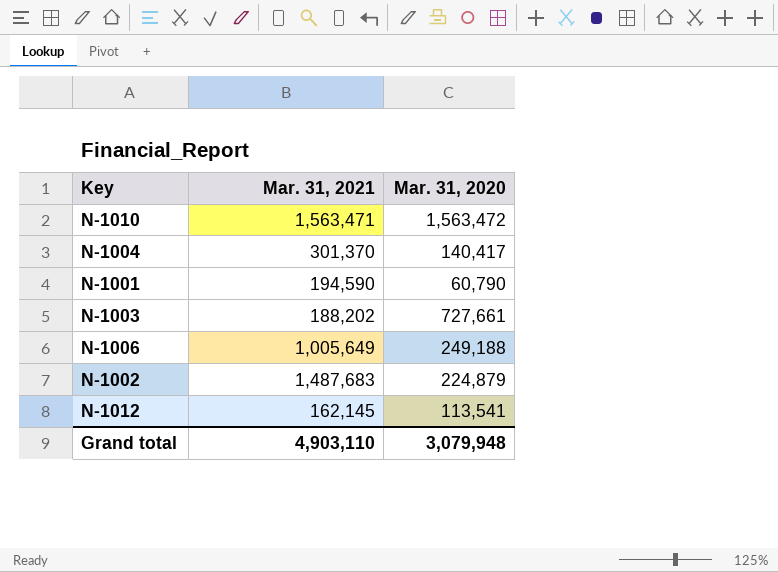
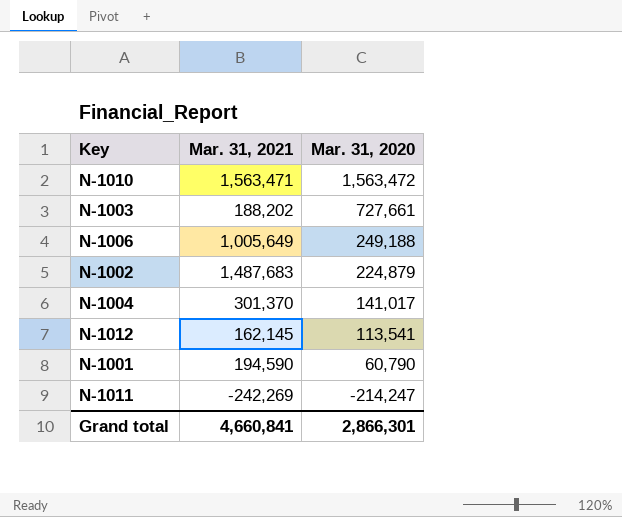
row order: none -> Mar. 31, 2020 descending
N-1004 | Mar. 31, 2020: 140,417 -> 141,017
row N-1011: none -> -242,269 | -214,247
Grand total | Mar. 31, 2021: 4,903,110 -> 4,660,841
Grand total | Mar. 31, 2020: 3,079,948 -> 2,866,301

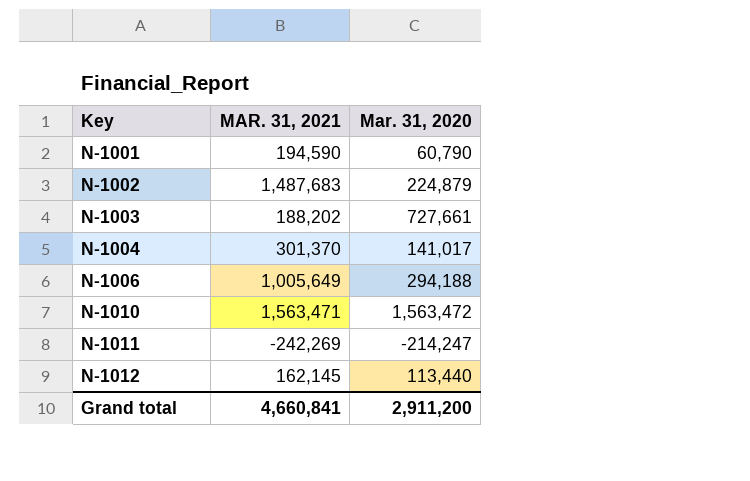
row order: Mar. 31, 2020 descending -> Key ascending
column name: Mar. 31, 2021 -> MAR. 31, 2021
N-1006 | Mar. 31, 2020: 249,188 -> 294,188
N-1012 | Mar. 31, 2020: 113,541 -> 113,440
Grand total | Mar. 31, 2020: 2,866,301 -> 2,911,200

